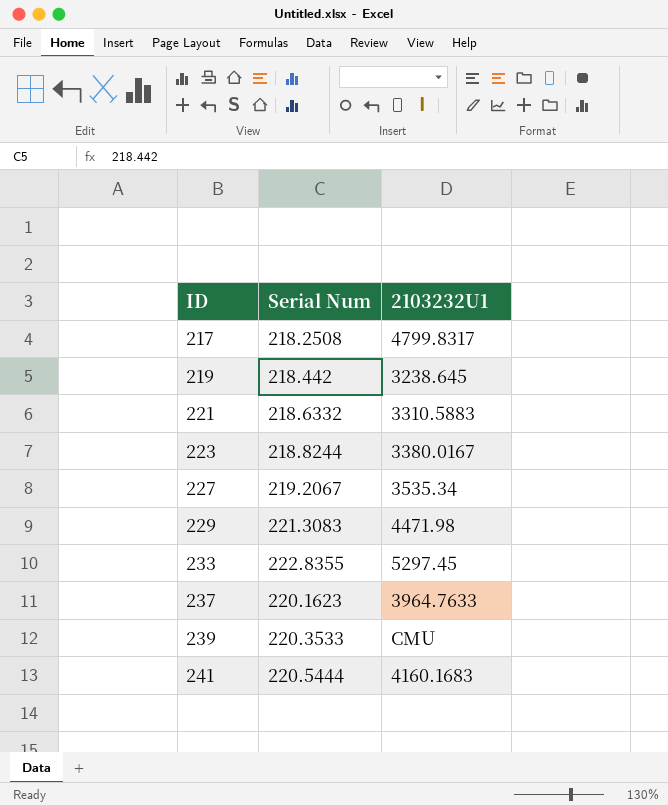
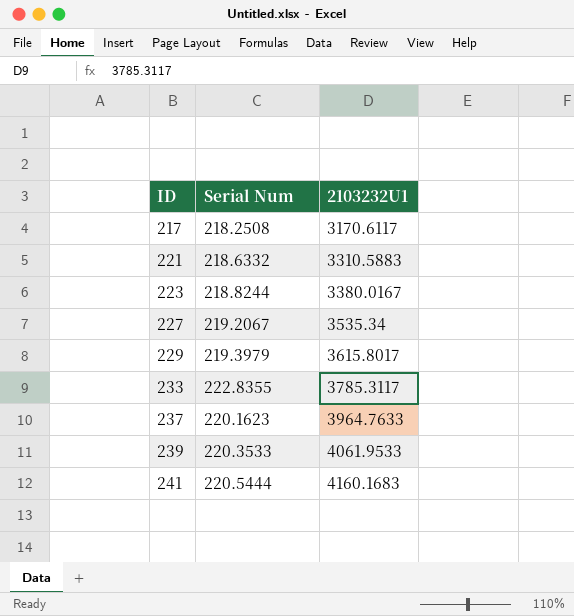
row 219: 218.442 | 3238.645 -> none
217 | 2103232U1: 4799.8317 -> 3170.6117
229 | Serial Num: 221.3083 -> 219.3979
229 | 2103232U1: 4471.98 -> 3615.8017
233 | 2103232U1: 5297.45 -> 3785.3117
239 | 2103232U1: CMU -> 4061.9533

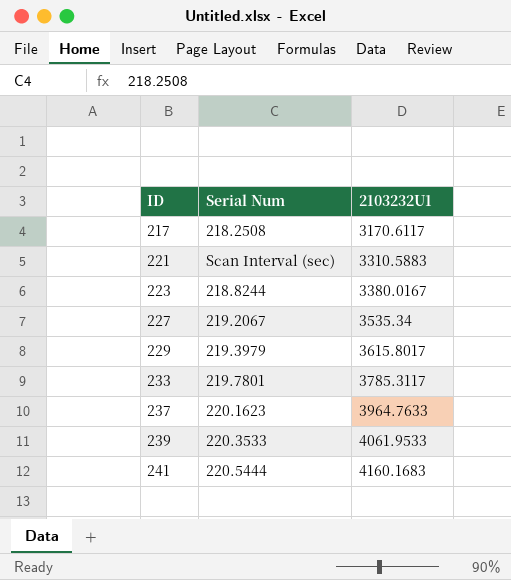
221 | Serial Num: 218.6332 -> Scan Interval (sec)
233 | Serial Num: 222.8355 -> 219.7801

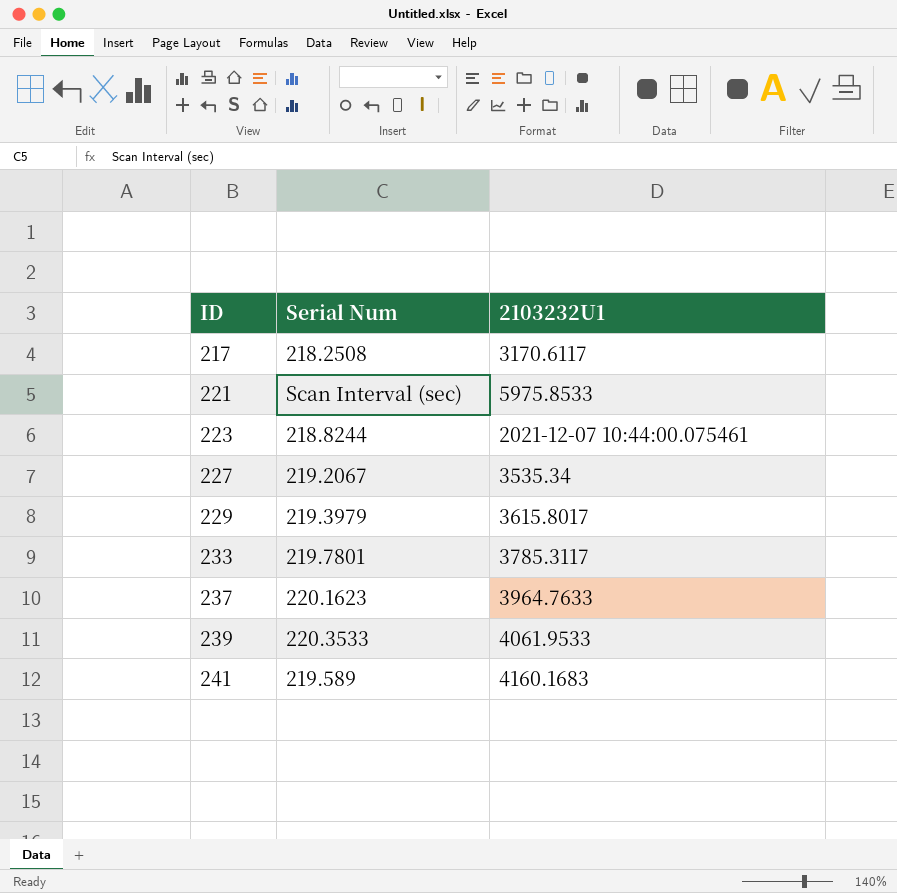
221 | 2103232U1: 3310.5883 -> 5975.8533
223 | 2103232U1: 3380.0167 -> 2021-12-07 10:44:00.075461
241 | Serial Num: 220.5444 -> 219.589

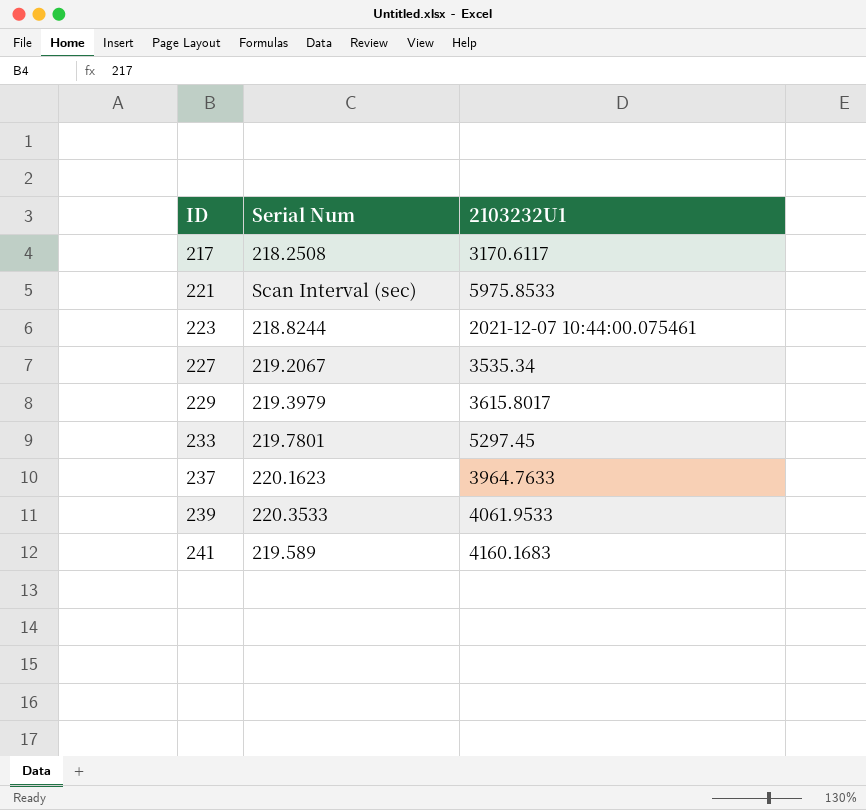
233 | 2103232U1: 3785.3117 -> 5297.45

